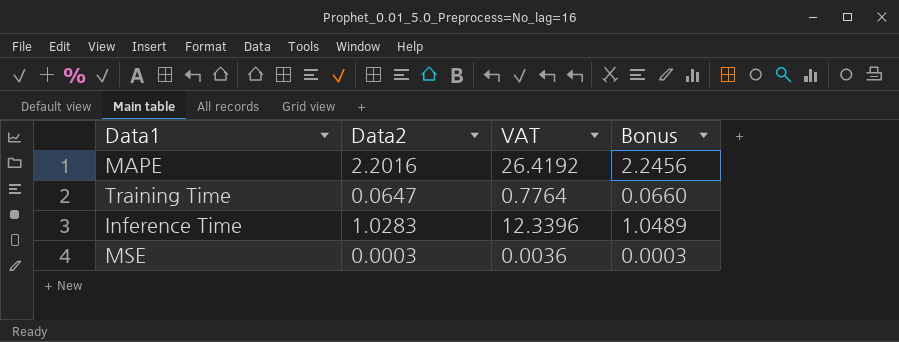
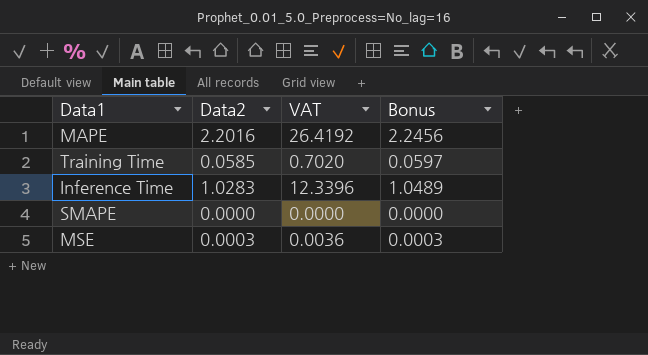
Training Time | Data2: 0.0647 -> 0.0585
Training Time | VAT: 0.7764 -> 0.7020
Training Time | Bonus: 0.0660 -> 0.0597
row SMAPE: none -> 0.0000 | 0.0000 | 0.0000

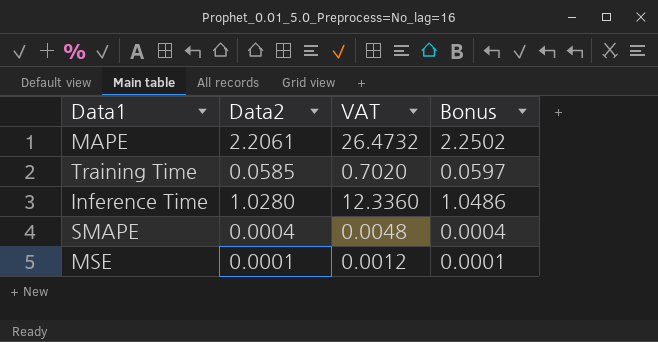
MAPE | Data2: 2.2016 -> 2.2061
MAPE | VAT: 26.4192 -> 26.4732
MAPE | Bonus: 2.2456 -> 2.2502
Inference Time | Data2: 1.0283 -> 1.0280
Inference Time | VAT: 12.3396 -> 12.3360
Inference Time | Bonus: 1.0489 -> 1.0486
SMAPE | Data2: 0.0000 -> 0.0004
SMAPE | VAT: 0.0000 -> 0.0048
SMAPE | Bonus: 0.0000 -> 0.0004
MSE | Data2: 0.0003 -> 0.0001
MSE | VAT: 0.0036 -> 0.0012
MSE | Bonus: 0.0003 -> 0.0001

